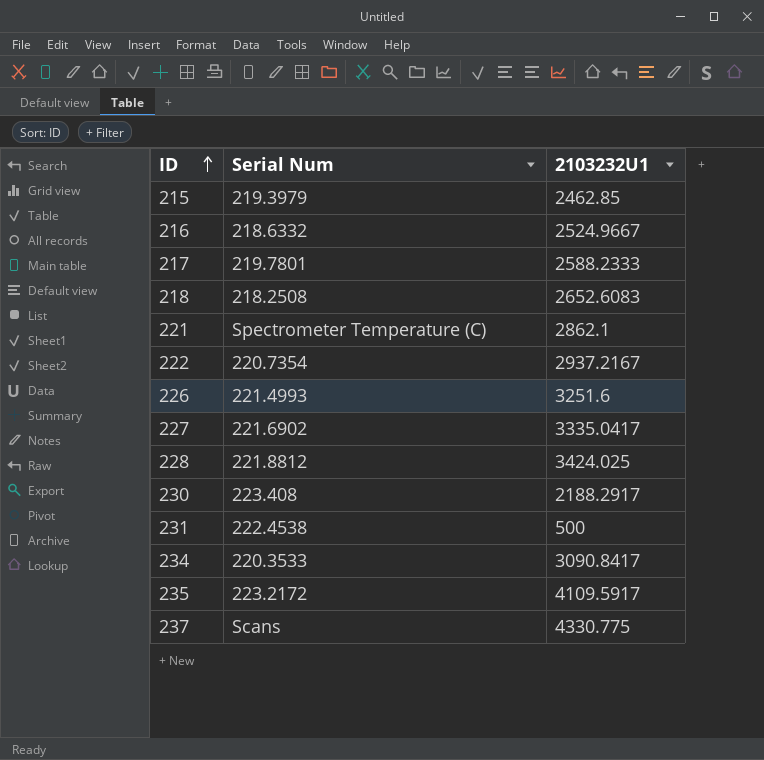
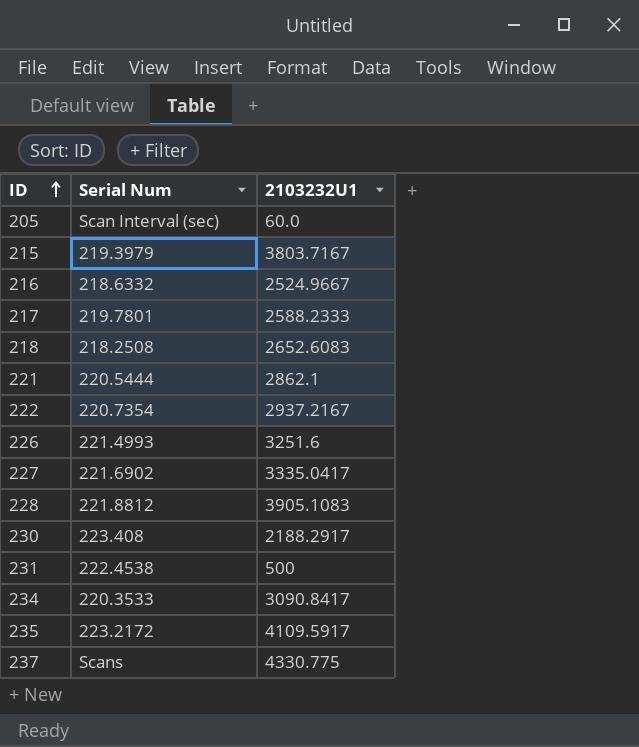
row 205: none -> Scan Interval (sec) | 60.0
215 | 2103232U1: 2462.85 -> 3803.7167
221 | Serial Num: Spectrometer Temperature (C) -> 220.5444
228 | 2103232U1: 3424.025 -> 3905.1083

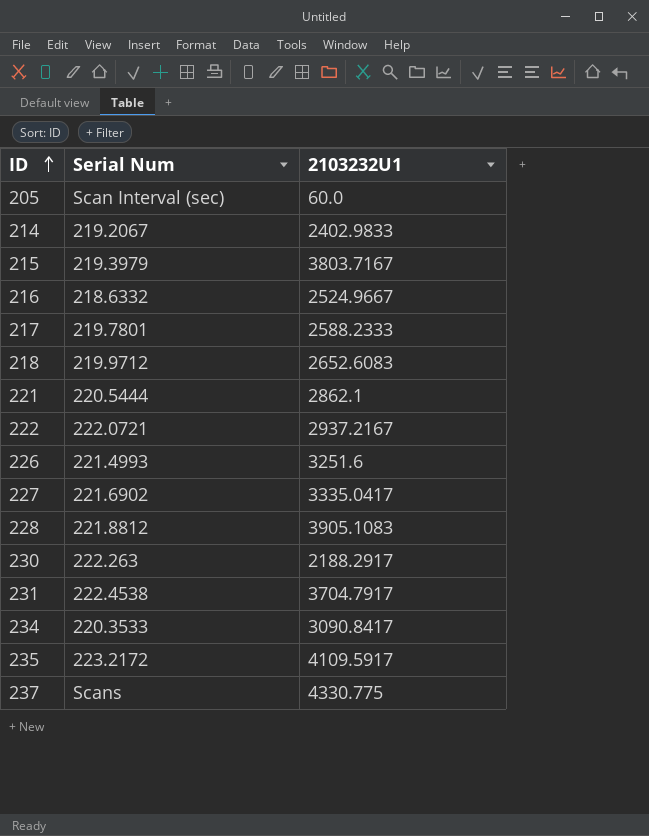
row 214: none -> 219.2067 | 2402.9833
218 | Serial Num: 218.2508 -> 219.9712
222 | Serial Num: 220.7354 -> 222.0721
230 | Serial Num: 223.408 -> 222.263
231 | 2103232U1: 500 -> 3704.7917

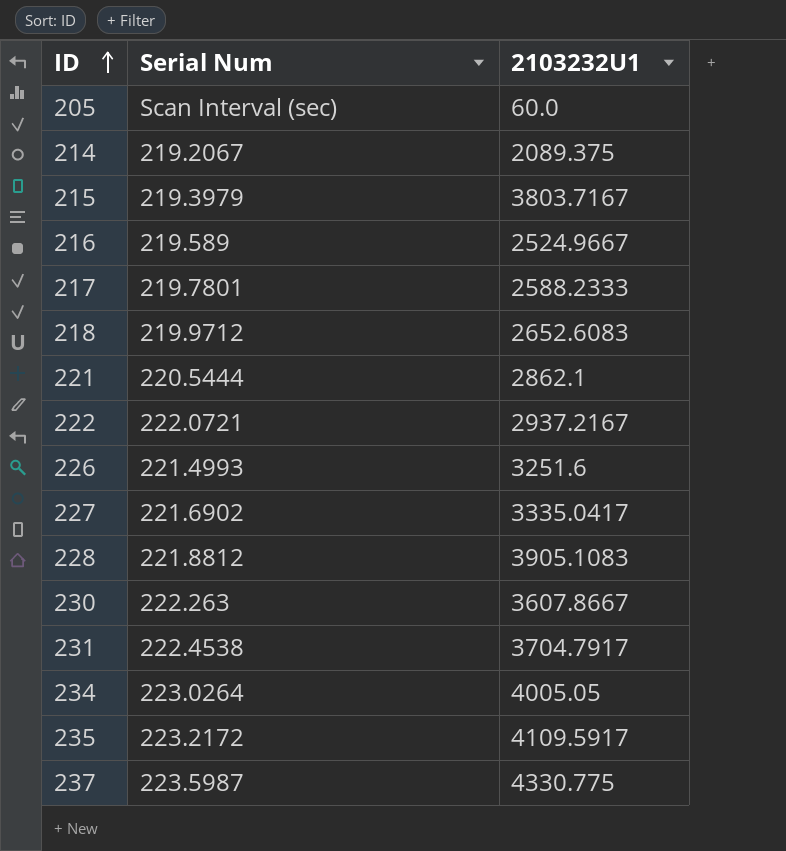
214 | 2103232U1: 2402.9833 -> 2089.375
216 | Serial Num: 218.6332 -> 219.589
230 | 2103232U1: 2188.2917 -> 3607.8667
234 | Serial Num: 220.3533 -> 223.0264
234 | 2103232U1: 3090.8417 -> 4005.05
237 | Serial Num: Scans -> 223.5987

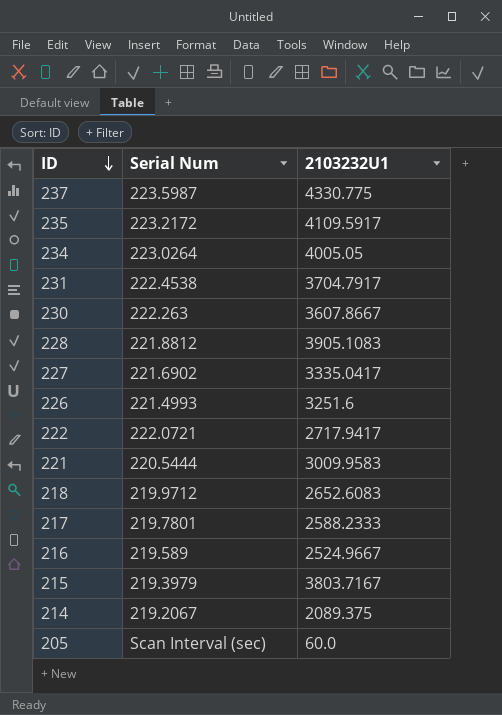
row order: ID ascending -> ID descending
222 | 2103232U1: 2937.2167 -> 2717.9417
221 | 2103232U1: 2862.1 -> 3009.9583

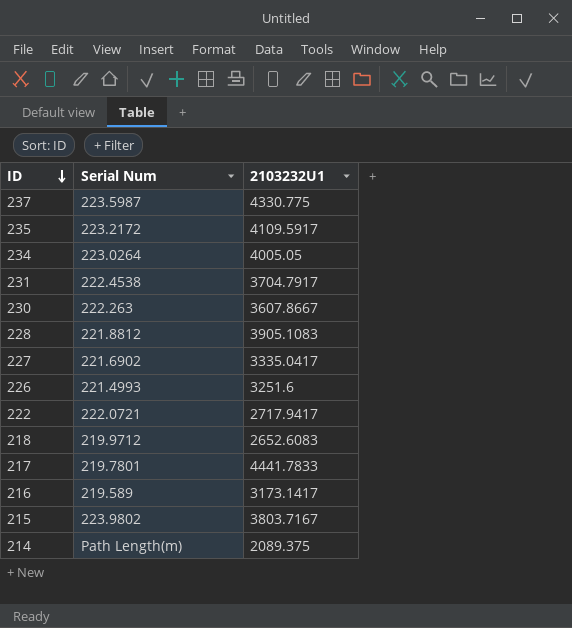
row 221: 220.5444 | 3009.9583 -> none
row 205: Scan Interval (sec) | 60.0 -> none
217 | 2103232U1: 2588.2333 -> 4441.7833
216 | 2103232U1: 2524.9667 -> 3173.1417
215 | Serial Num: 219.3979 -> 223.9802
214 | Serial Num: 219.2067 -> Path Length(m)

